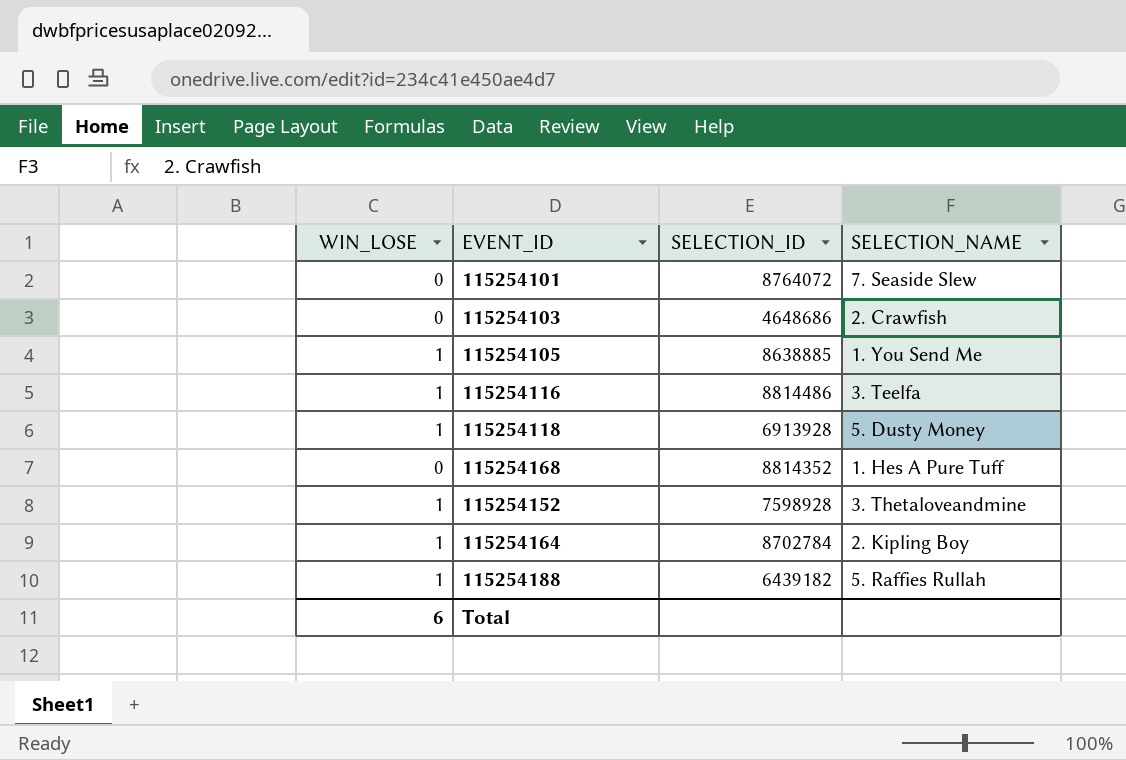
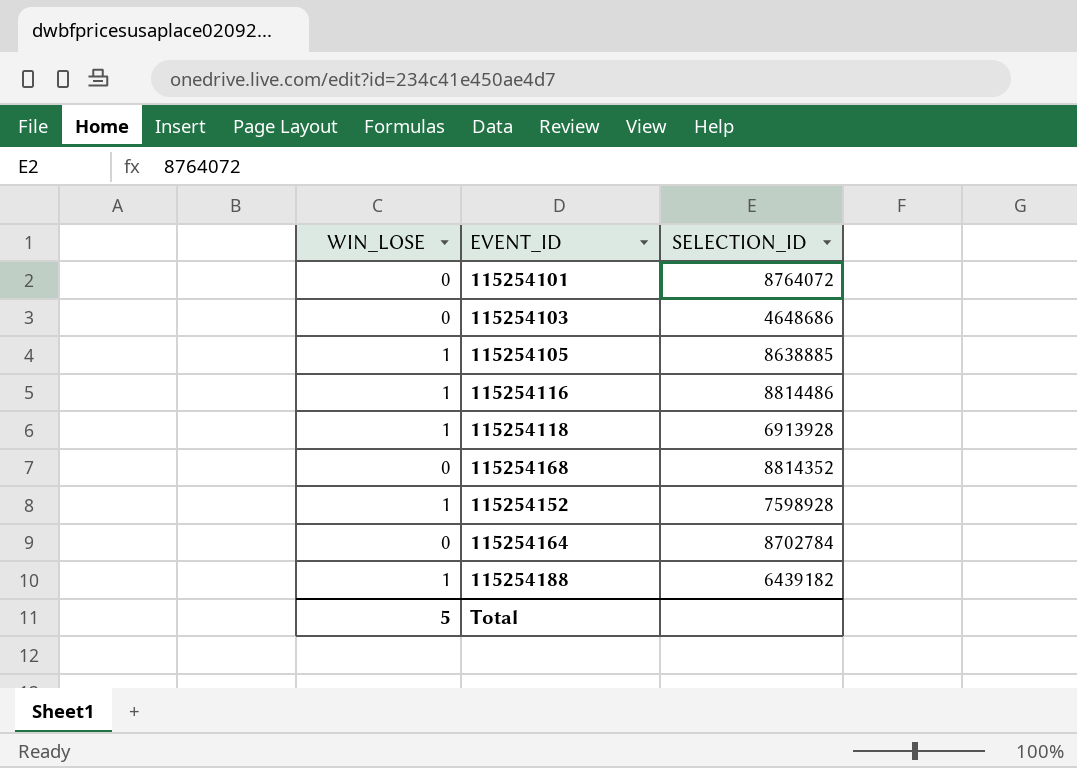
column SELECTION_NAME | position: 4 -> none
115254164 | WIN_LOSE: 1 -> 0
Total | WIN_LOSE: 6 -> 5

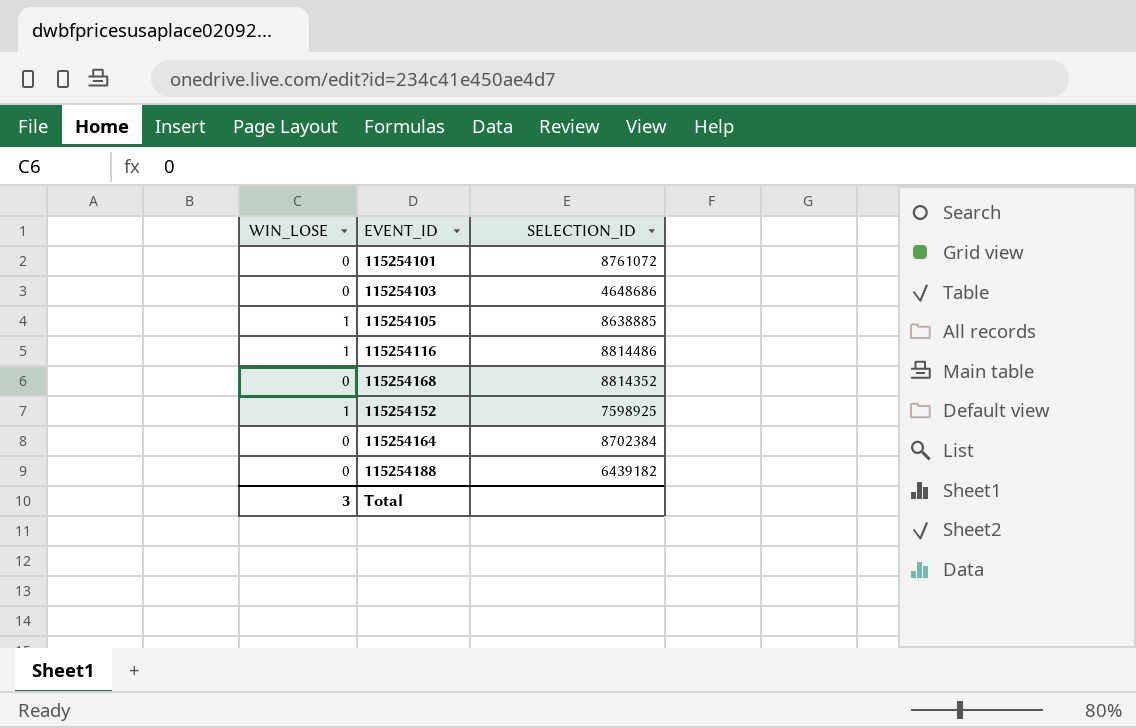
row 115254118: 1 | 6913928 -> none
115254101 | SELECTION_ID: 8764072 -> 8761072
115254152 | SELECTION_ID: 7598928 -> 7598925
115254164 | SELECTION_ID: 8702784 -> 8702384
115254188 | WIN_LOSE: 1 -> 0
Total | WIN_LOSE: 5 -> 3

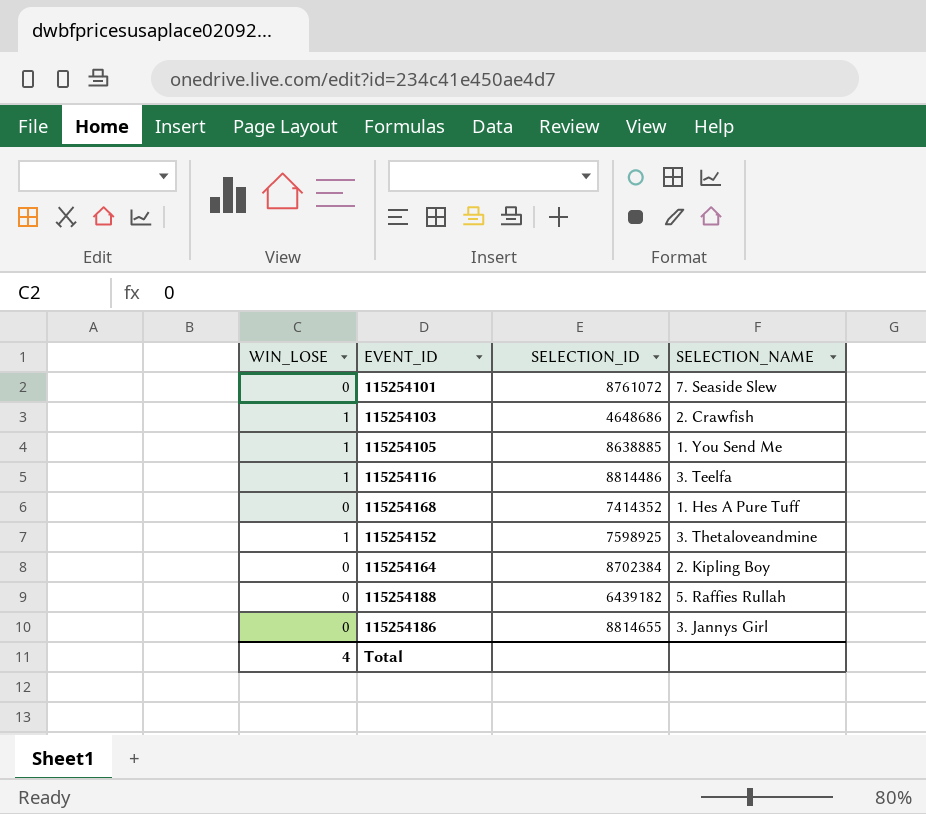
column SELECTION_NAME | position: none -> 4
115254103 | WIN_LOSE: 0 -> 1
115254168 | SELECTION_ID: 8814352 -> 7414352
row 115254186: none -> 0 | 8814655 | 3. Jannys Girl
Total | WIN_LOSE: 3 -> 4

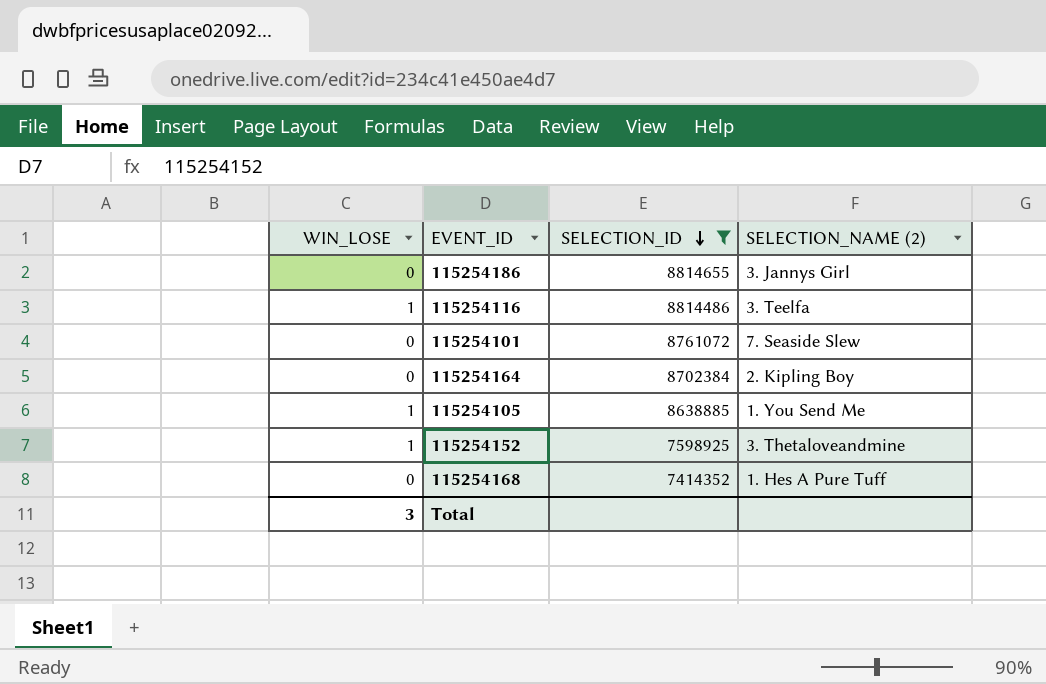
filter: none -> SELECTION_ID >= 7414352
row order: none -> SELECTION_ID descending
column name: SELECTION_NAME -> SELECTION_NAME (2)
Total | WIN_LOSE: 4 -> 3

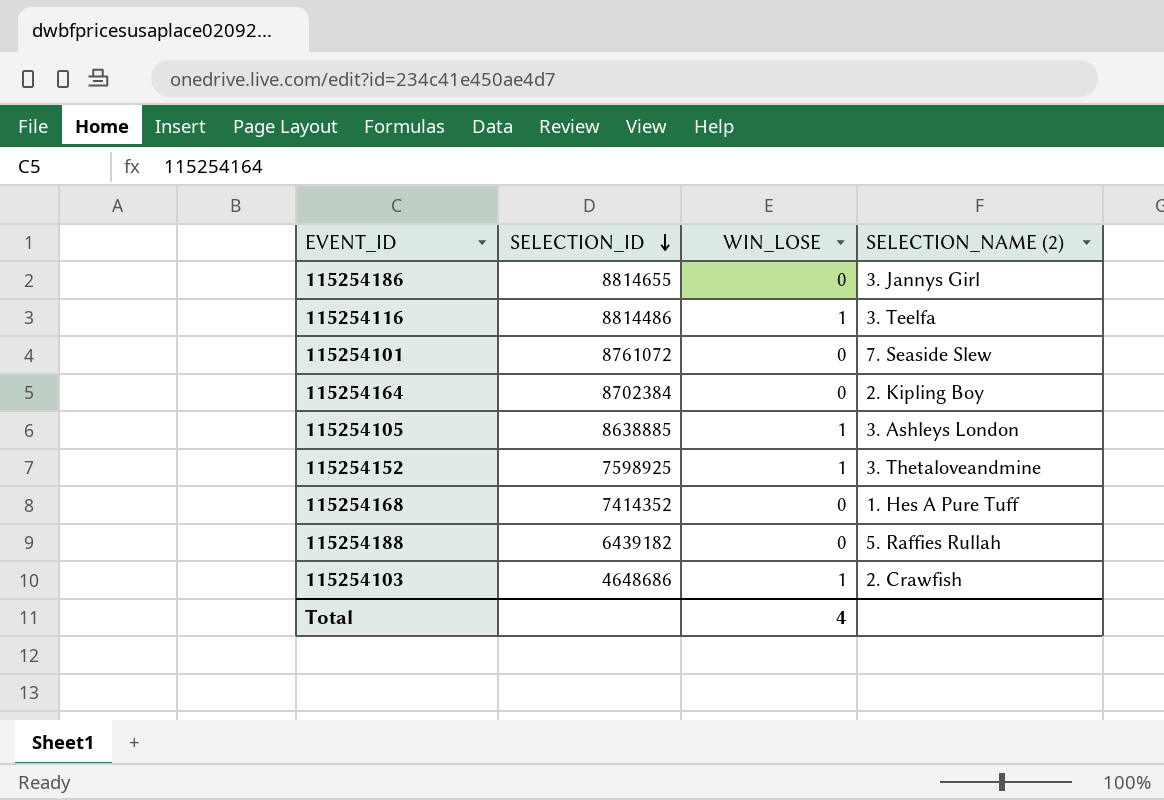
filter: SELECTION_ID >= 7414352 -> none
column WIN_LOSE | position: 1 -> 3
115254105 | SELECTION_NAME (2): 1. You Send Me -> 3. Ashleys London
Total | WIN_LOSE: 3 -> 4

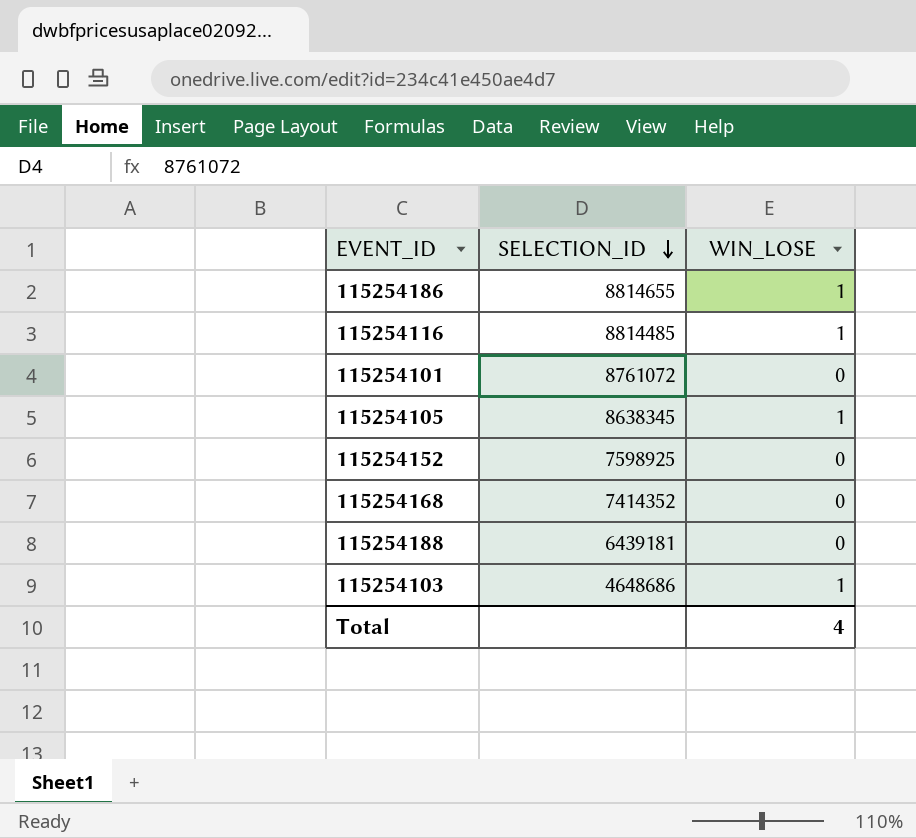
column SELECTION_NAME (2) | position: 4 -> none
row 115254164: 8702384 | 0 | 2. Kipling Boy -> none
115254186 | WIN_LOSE: 0 -> 1
115254116 | SELECTION_ID: 8814486 -> 8814485
115254105 | SELECTION_ID: 8638885 -> 8638345
115254152 | WIN_LOSE: 1 -> 0
115254188 | SELECTION_ID: 6439182 -> 6439181

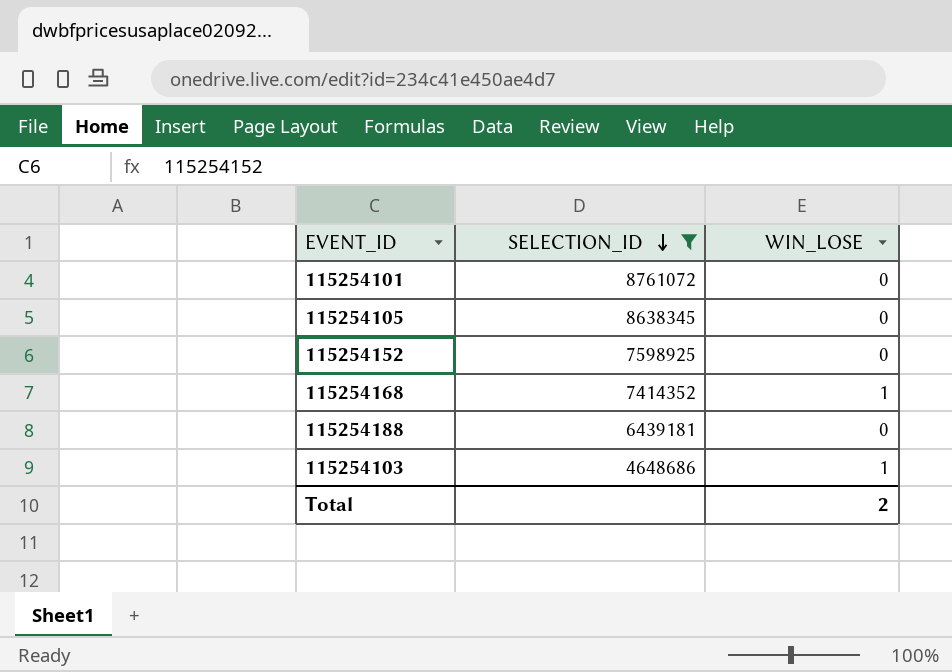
filter: none -> SELECTION_ID <= 8761072
115254105 | WIN_LOSE: 1 -> 0
115254168 | WIN_LOSE: 0 -> 1
Total | WIN_LOSE: 4 -> 2

